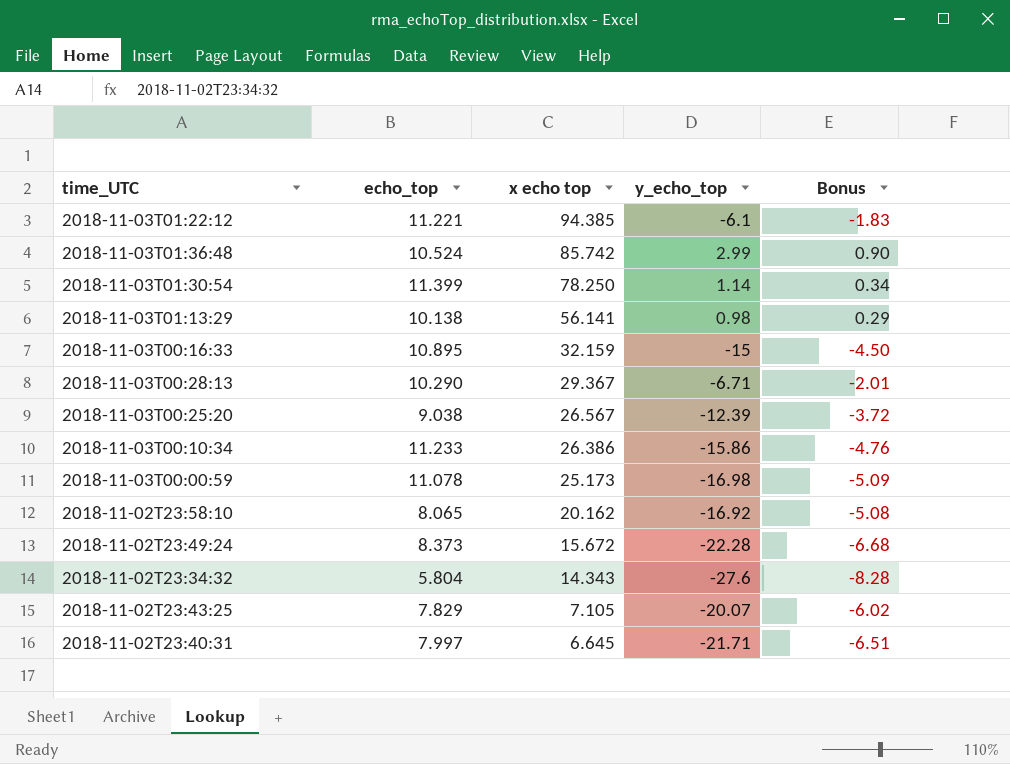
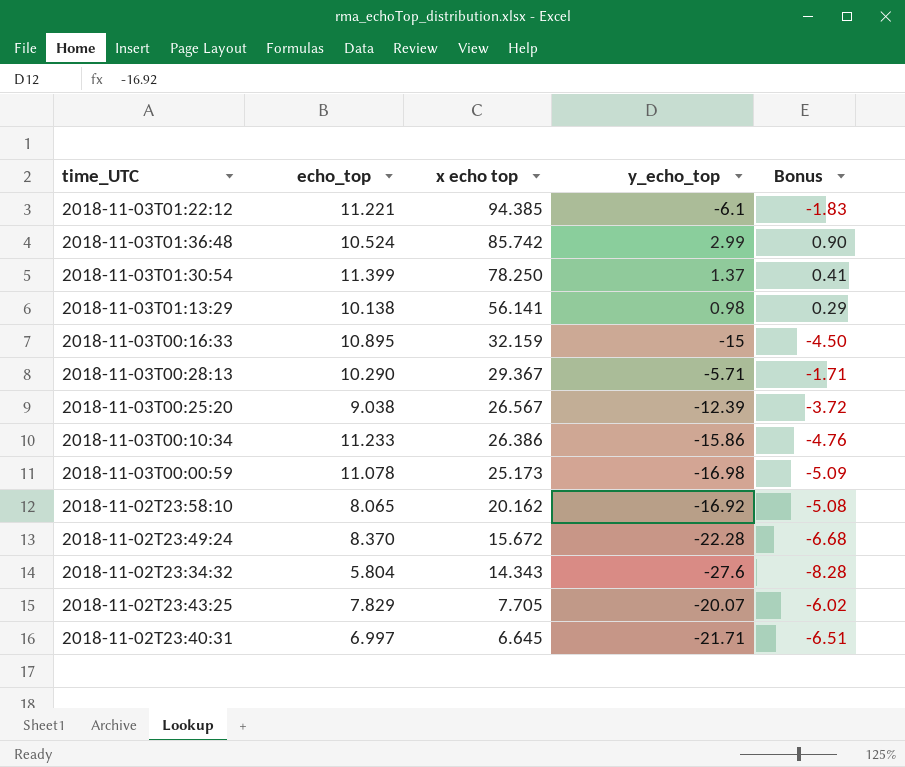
2018-11-03T01:30:54 | y_echo_top: 1.14 -> 1.37
2018-11-03T01:30:54 | Bonus: 0.34 -> 0.41
2018-11-03T00:28:13 | y_echo_top: -6.71 -> -5.71
2018-11-03T00:28:13 | Bonus: -2.01 -> -1.71
2018-11-02T23:49:24 | echo_top: 8.373 -> 8.370
2018-11-02T23:43:25 | x echo top: 7.105 -> 7.705
2018-11-02T23:40:31 | echo_top: 7.997 -> 6.997

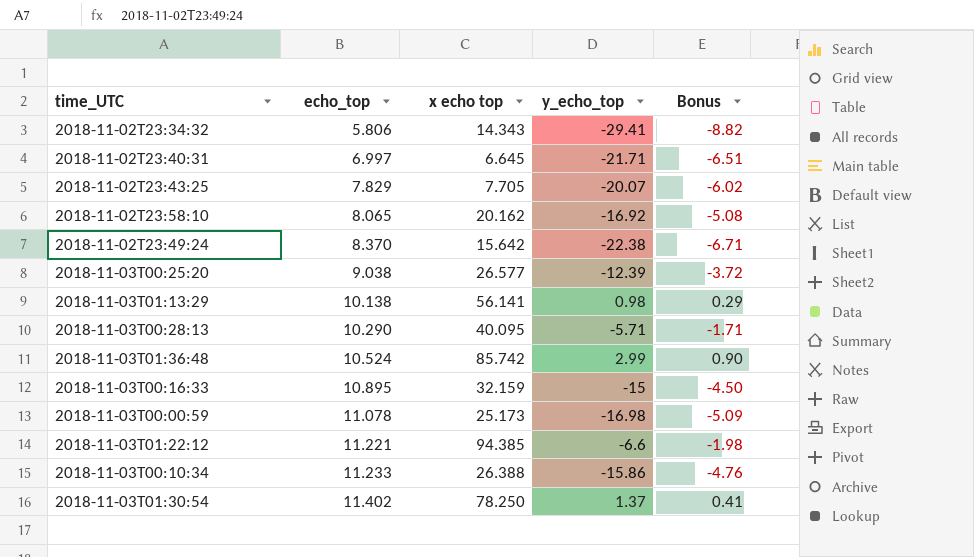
row order: x echo top descending -> echo_top ascending
2018-11-02T23:34:32 | echo_top: 5.804 -> 5.806
2018-11-02T23:34:32 | y_echo_top: -27.6 -> -29.41
2018-11-02T23:34:32 | Bonus: -8.28 -> -8.82
2018-11-02T23:49:24 | x echo top: 15.672 -> 15.642
2018-11-02T23:49:24 | y_echo_top: -22.28 -> -22.38
2018-11-02T23:49:24 | Bonus: -6.68 -> -6.71
2018-11-03T00:25:20 | x echo top: 26.567 -> 26.577
2018-11-03T00:28:13 | x echo top: 29.367 -> 40.095
2018-11-03T01:22:12 | y_echo_top: -6.1 -> -6.6
2018-11-03T01:22:12 | Bonus: -1.83 -> -1.98
2018-11-03T00:10:34 | x echo top: 26.386 -> 26.388
2018-11-03T01:30:54 | echo_top: 11.399 -> 11.402

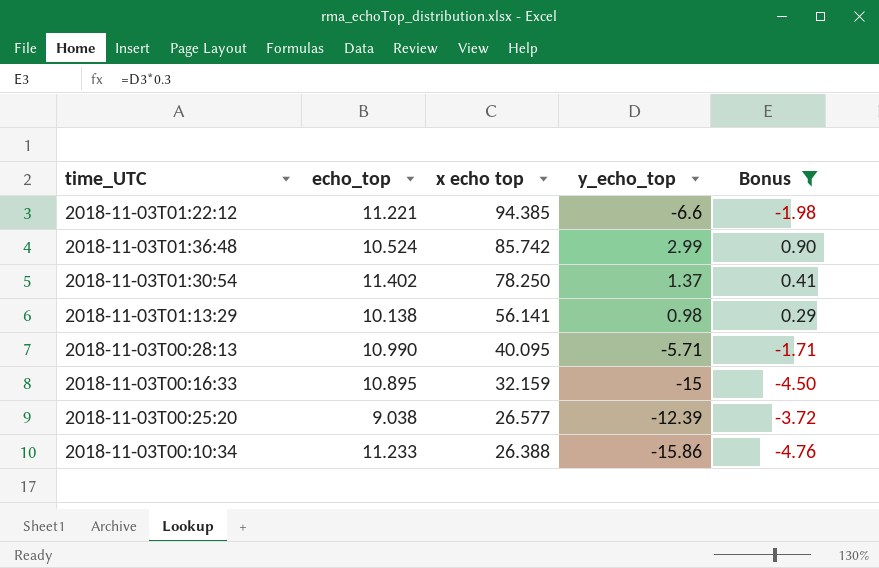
filter: none -> Bonus >= -4.76
row order: echo_top ascending -> x echo top descending
2018-11-03T00:28:13 | echo_top: 10.290 -> 10.990

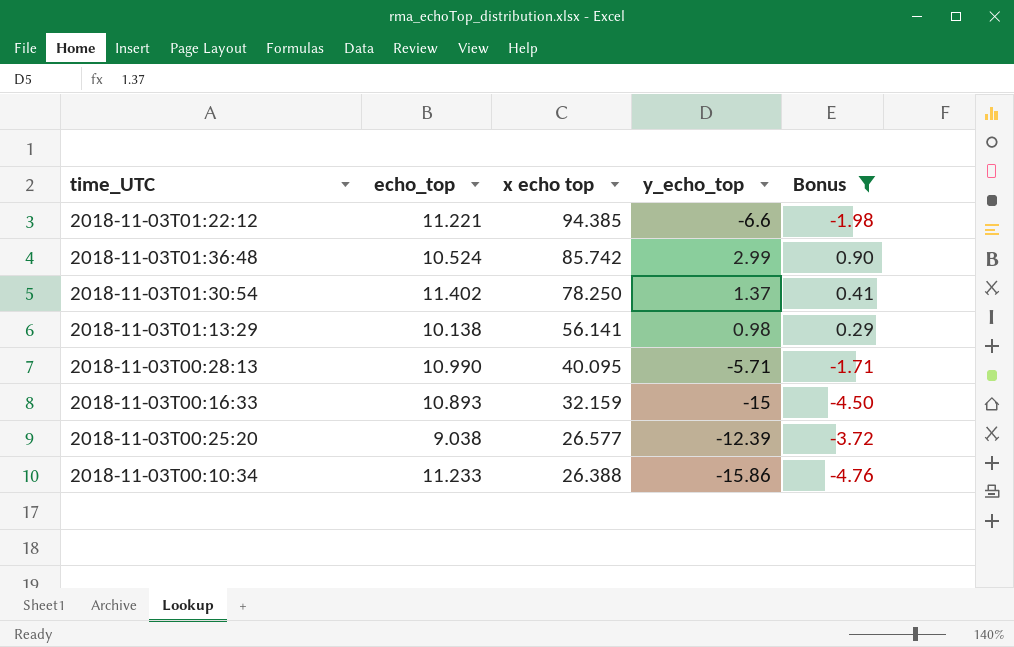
2018-11-03T00:16:33 | echo_top: 10.895 -> 10.893

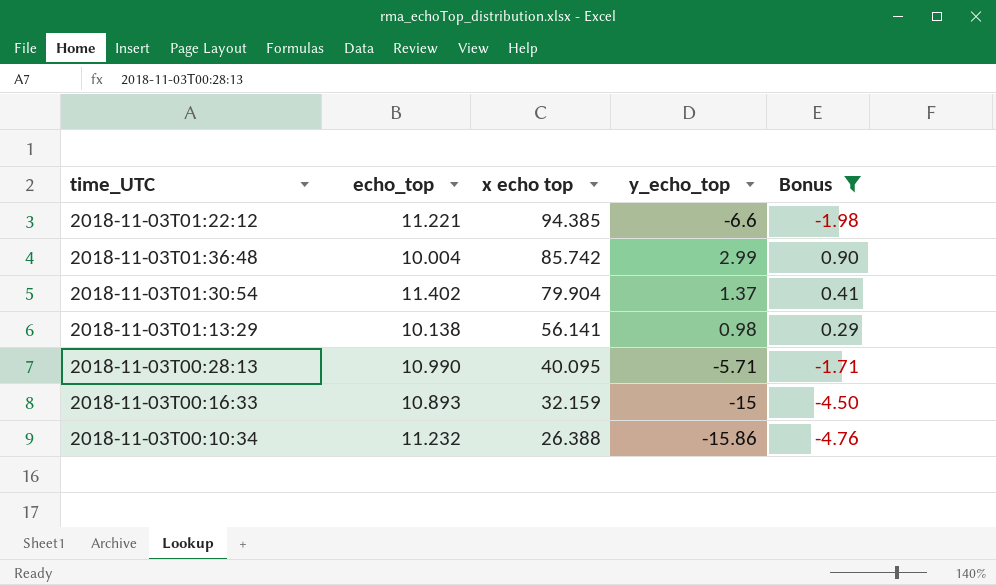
row 2018-11-03T00:25:20: 9.038 | 26.577 | -12.39 | -3.72 -> none
2018-11-03T01:36:48 | echo_top: 10.524 -> 10.004
2018-11-03T01:30:54 | x echo top: 78.250 -> 79.904
2018-11-03T00:10:34 | echo_top: 11.233 -> 11.232

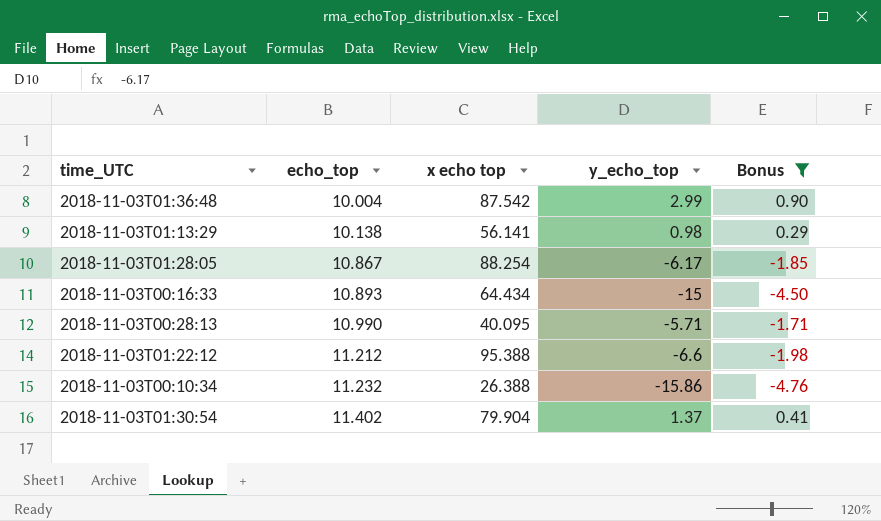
row order: x echo top descending -> echo_top ascending
2018-11-03T01:36:48 | x echo top: 85.742 -> 87.542
row 2018-11-03T01:28:05: none -> 10.867 | 88.254 | -6.17 | -1.85
2018-11-03T00:16:33 | x echo top: 32.159 -> 64.434
2018-11-03T01:22:12 | echo_top: 11.221 -> 11.212
2018-11-03T01:22:12 | x echo top: 94.385 -> 95.388

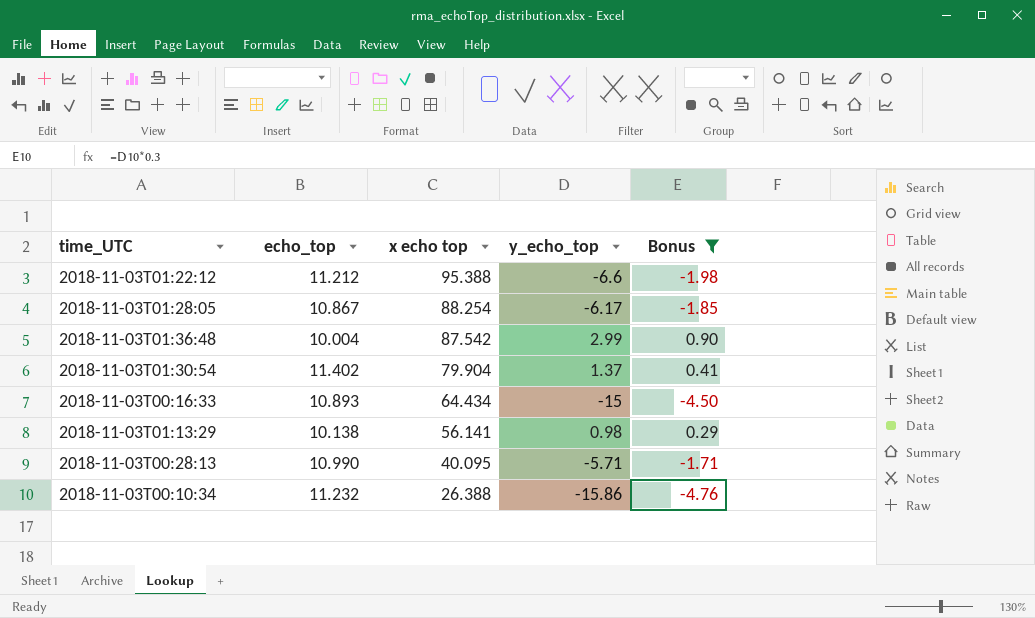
row order: echo_top ascending -> x echo top descending

